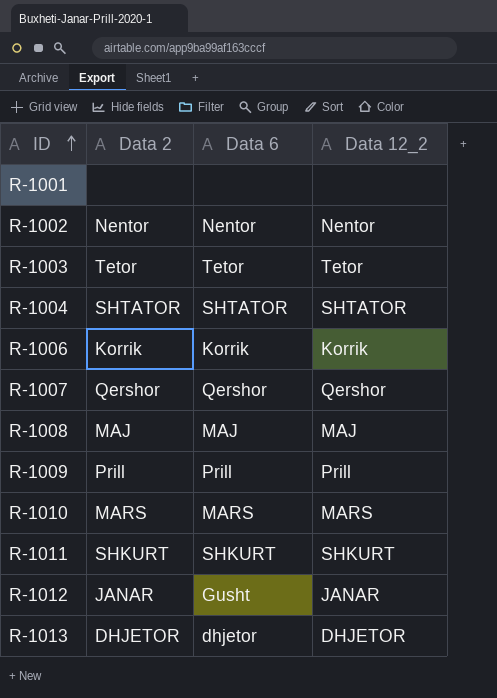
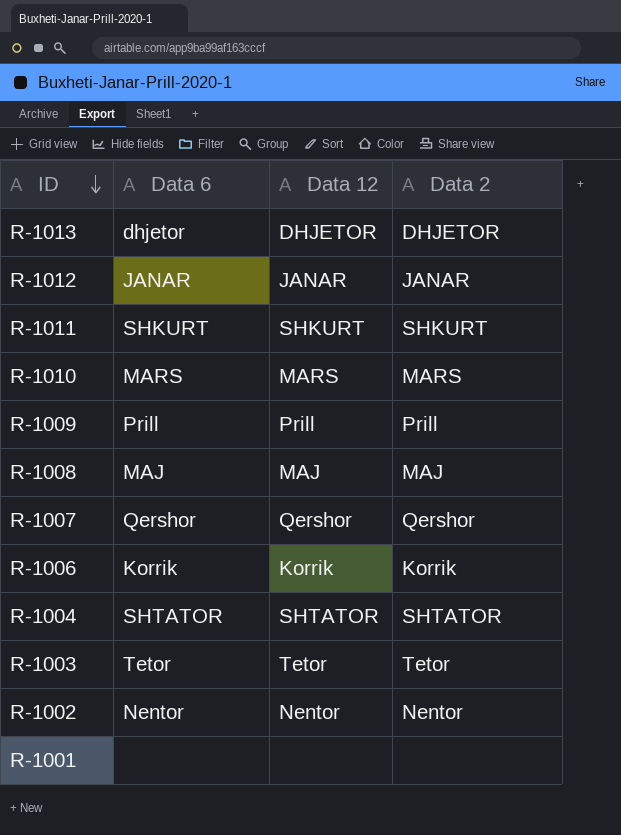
row order: ID ascending -> ID descending
column name: Data 12_2 -> Data 12
column Data 2 | position: 2 -> 4
R-1012 | Data 6: Gusht -> JANAR

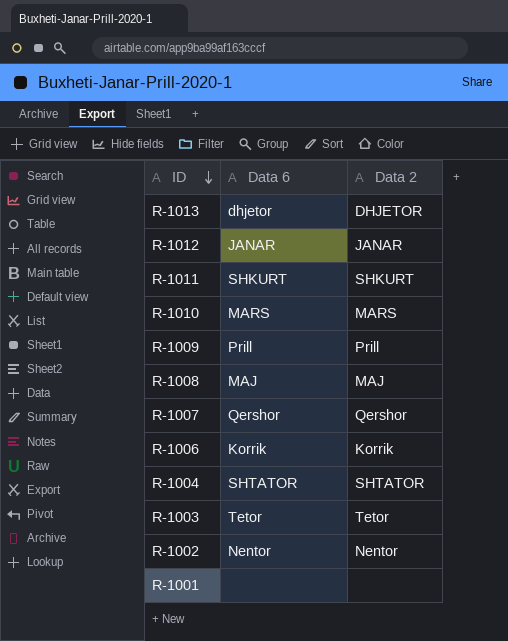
column Data 12 | position: 3 -> none

